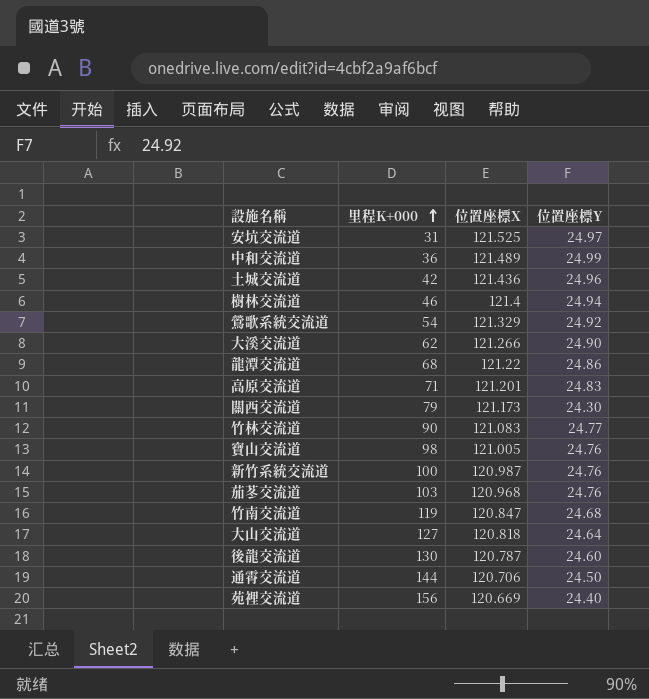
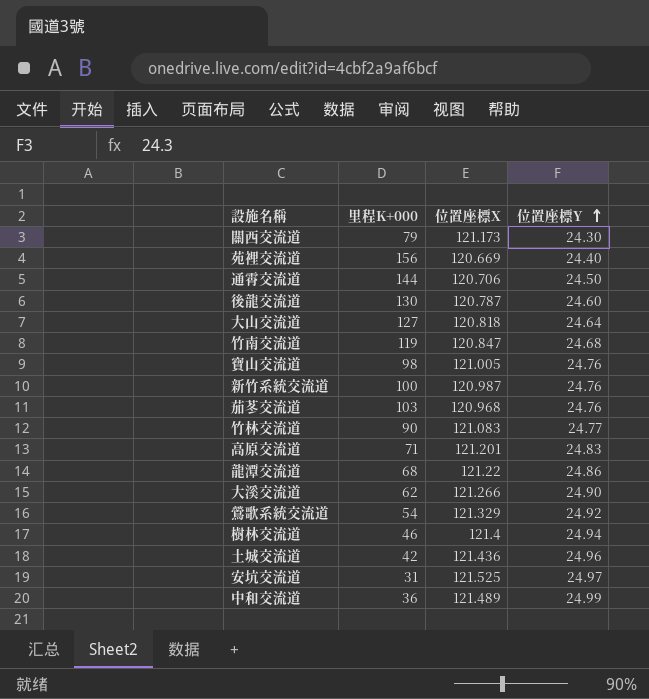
row order: 里程K+000 ascending -> 位置座標Y ascending

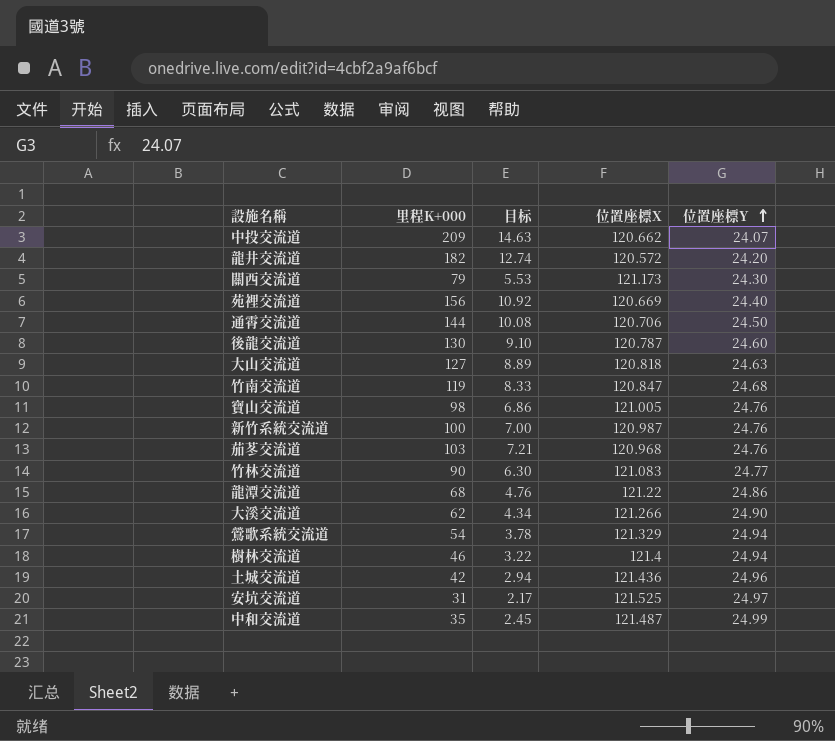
column 目标 | formula: none -> [里程K+000] * 0.07
row 高原交流道: 71 | 121.201 | 24.83 -> none
row 中投交流道: none -> 209 | 14.63 | 120.662 | 24.07
row 龍井交流道: none -> 182 | 12.74 | 120.572 | 24.20
大山交流道 | 位置座標Y: 24.64 -> 24.63
鶯歌系統交流道 | 位置座標Y: 24.92 -> 24.94
中和交流道 | 里程K+000: 36 -> 35
中和交流道 | 位置座標X: 121.489 -> 121.487

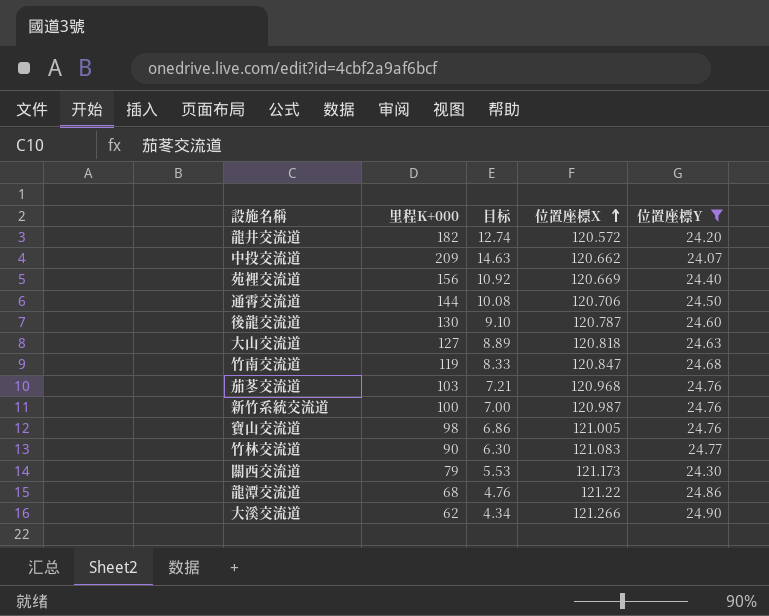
filter: none -> 位置座標Y <= 24.90
row order: 位置座標Y ascending -> 位置座標X ascending

